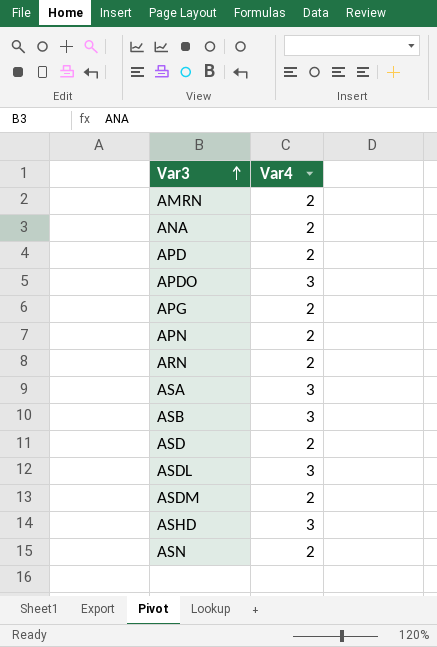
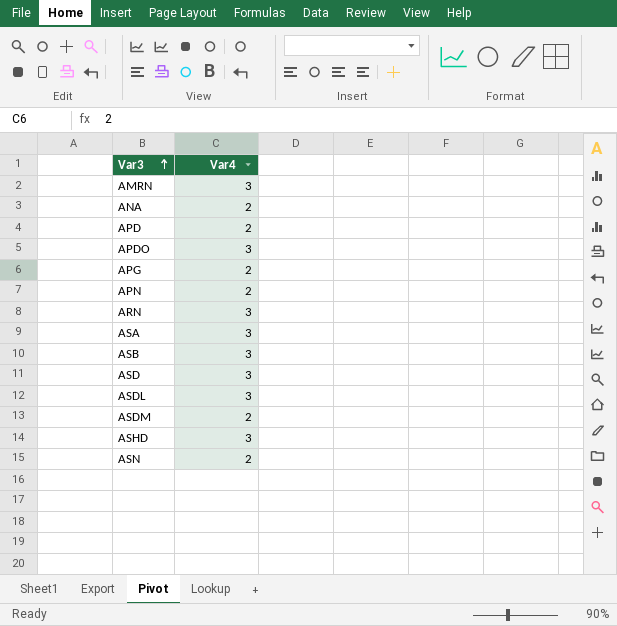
AMRN | Var4: 2 -> 3
ARN | Var4: 2 -> 3
ASD | Var4: 2 -> 3

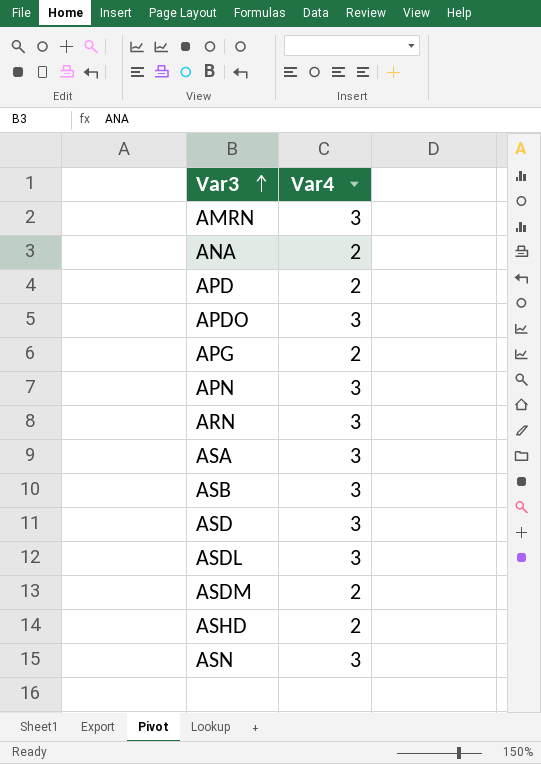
APN | Var4: 2 -> 3
ASHD | Var4: 3 -> 2
ASN | Var4: 2 -> 3

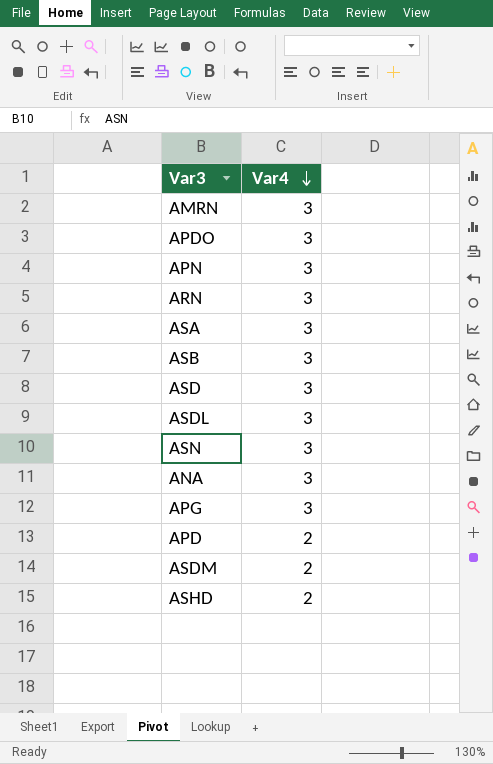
row order: Var3 ascending -> Var4 descending
ANA | Var4: 2 -> 3
APG | Var4: 2 -> 3

